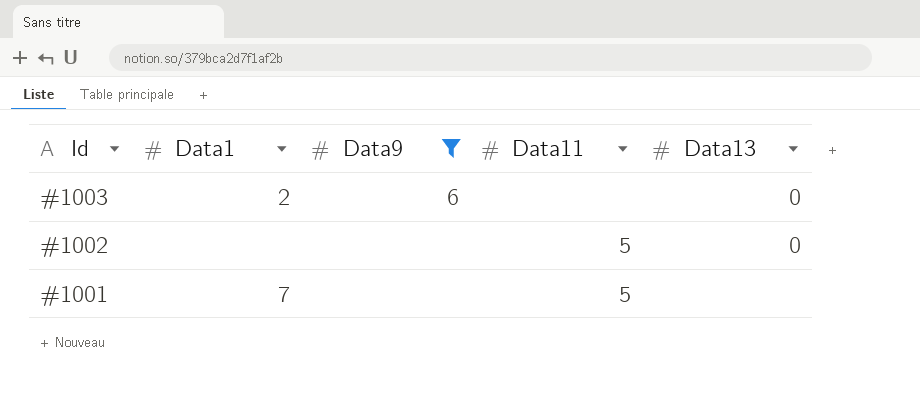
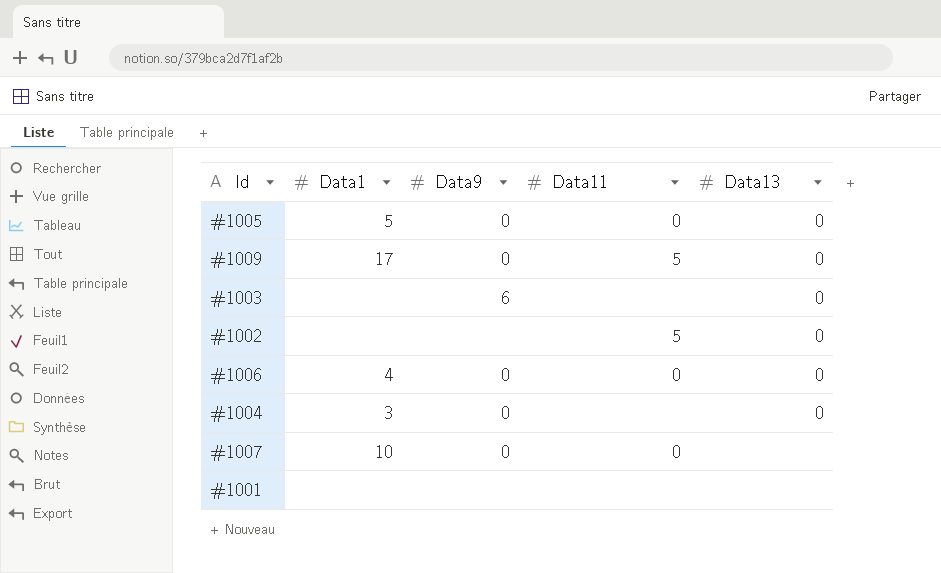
filter: Data9 != 0 -> none
#1003 | Data1: 2 -> none
#1001 | Data1: 7 -> none
#1001 | Data11: 5 -> none

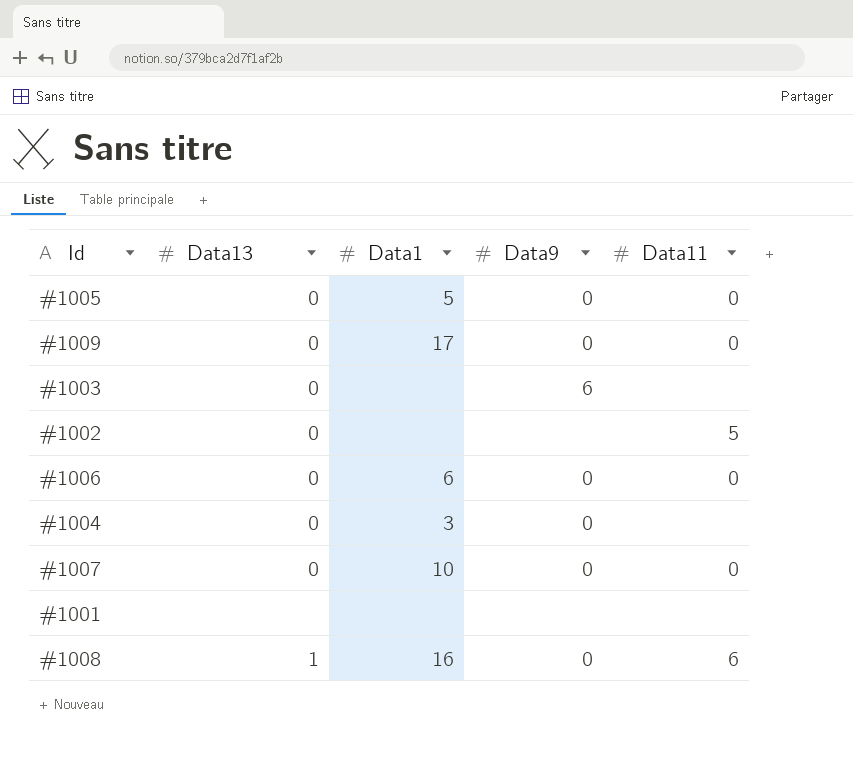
column Data13 | position: 5 -> 2
#1009 | Data11: 5 -> 0
#1006 | Data1: 4 -> 6
#1007 | Data13: none -> 0
row #1008: none -> 1 | 16 | 0 | 6

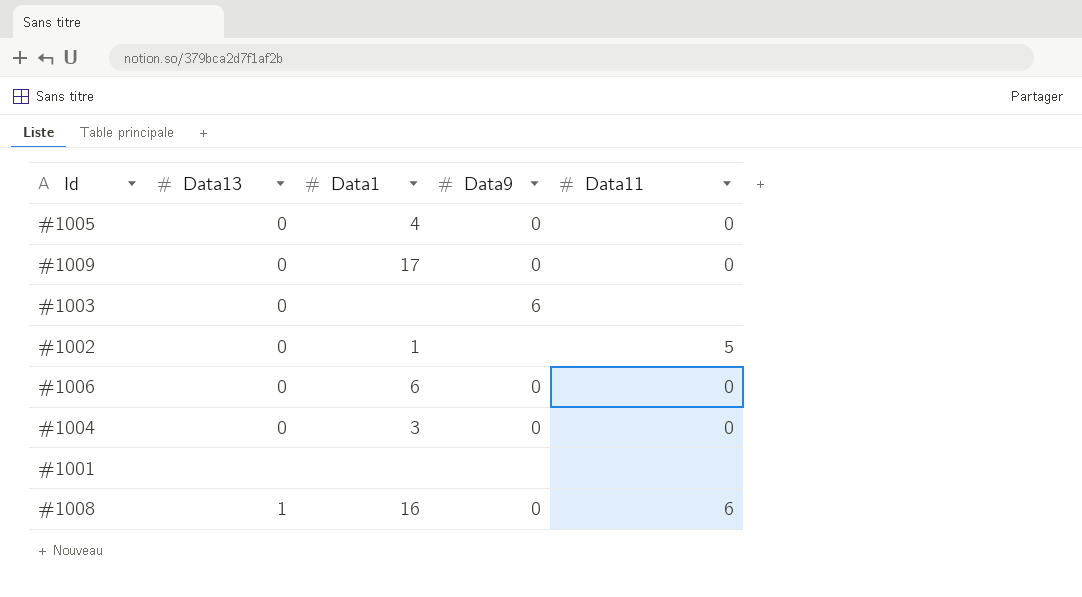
row #1007: 0 | 10 | 0 | 0 -> none
#1005 | Data1: 5 -> 4
#1002 | Data1: none -> 1
#1004 | Data11: none -> 0

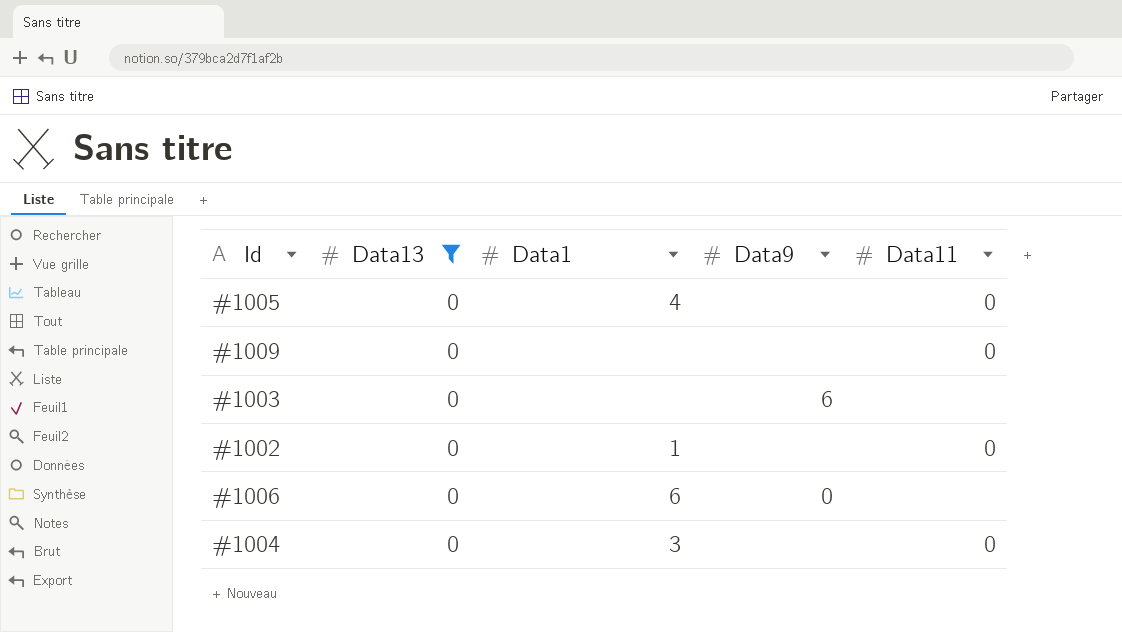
filter: none -> Data13 = 0
#1005 | Data9: 0 -> none
#1009 | Data1: 17 -> none
#1009 | Data9: 0 -> none
#1002 | Data11: 5 -> 0
#1006 | Data11: 0 -> none
#1004 | Data9: 0 -> none

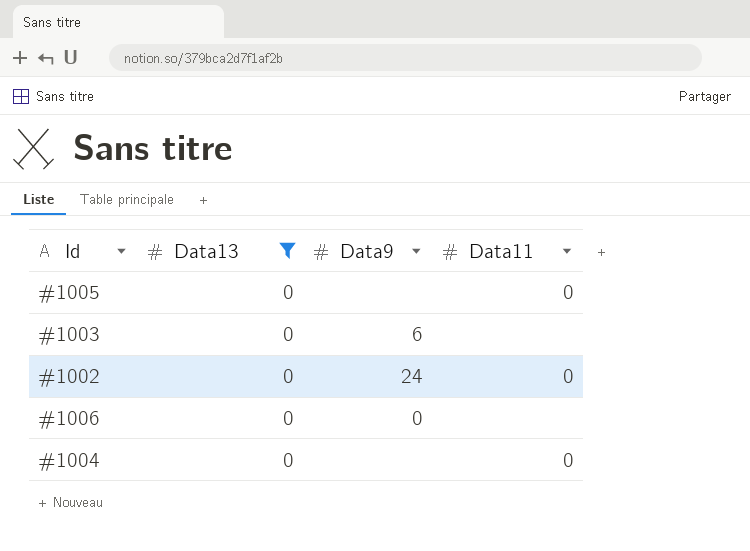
column Data1 | position: 3 -> none
row #1009: 0 | none | none | 0 -> none
#1002 | Data9: none -> 24

